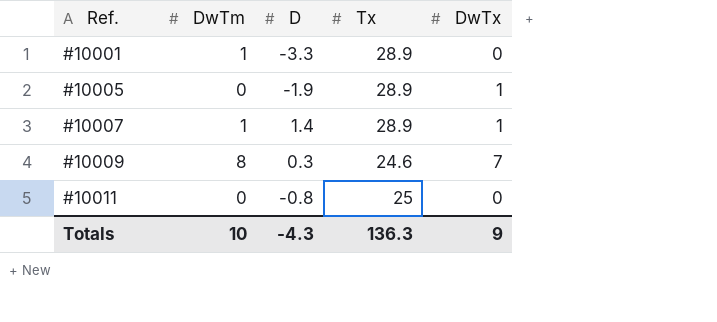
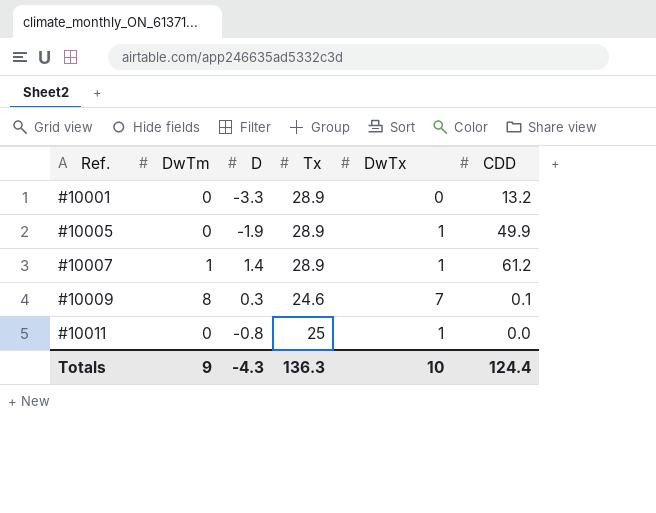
column CDD | position: none -> 6
#10001 | DwTm: 1 -> 0
#10011 | DwTx: 0 -> 1
Totals | DwTm: 10 -> 9
Totals | DwTx: 9 -> 10

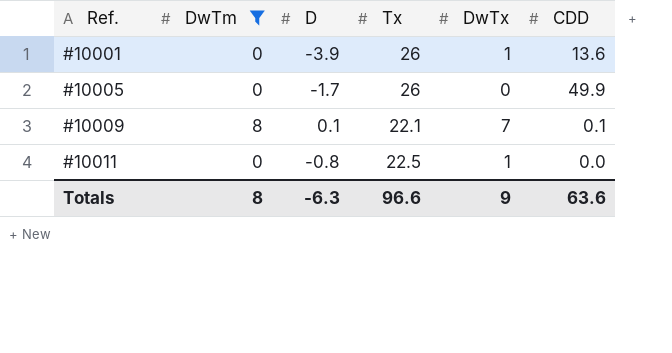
filter: none -> DwTm != 1
#10001 | D: -3.3 -> -3.9
#10001 | Tx: 28.9 -> 26
#10001 | DwTx: 0 -> 1
#10001 | CDD: 13.2 -> 13.6
#10005 | D: -1.9 -> -1.7
#10005 | Tx: 28.9 -> 26
#10005 | DwTx: 1 -> 0
#10009 | D: 0.3 -> 0.1
#10009 | Tx: 24.6 -> 22.1
#10011 | Tx: 25 -> 22.5
Totals | DwTm: 9 -> 8
Totals | D: -4.3 -> -6.3
Totals | Tx: 136.3 -> 96.6
Totals | DwTx: 10 -> 9
Totals | CDD: 124.4 -> 63.6

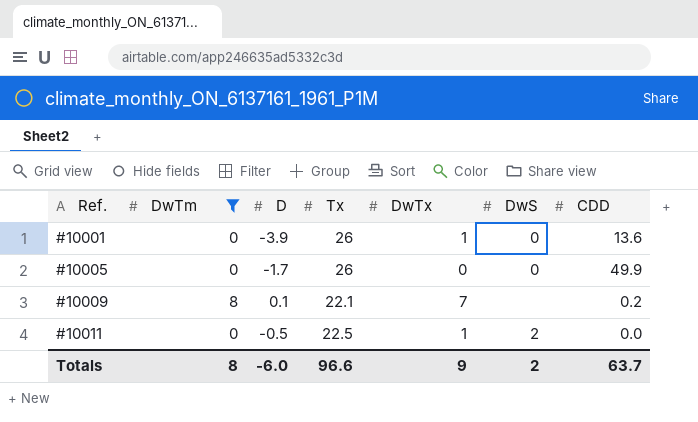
column DwS | position: none -> 6
#10009 | CDD: 0.1 -> 0.2
#10011 | D: -0.8 -> -0.5
Totals | D: -6.3 -> -6.0
Totals | CDD: 63.6 -> 63.7

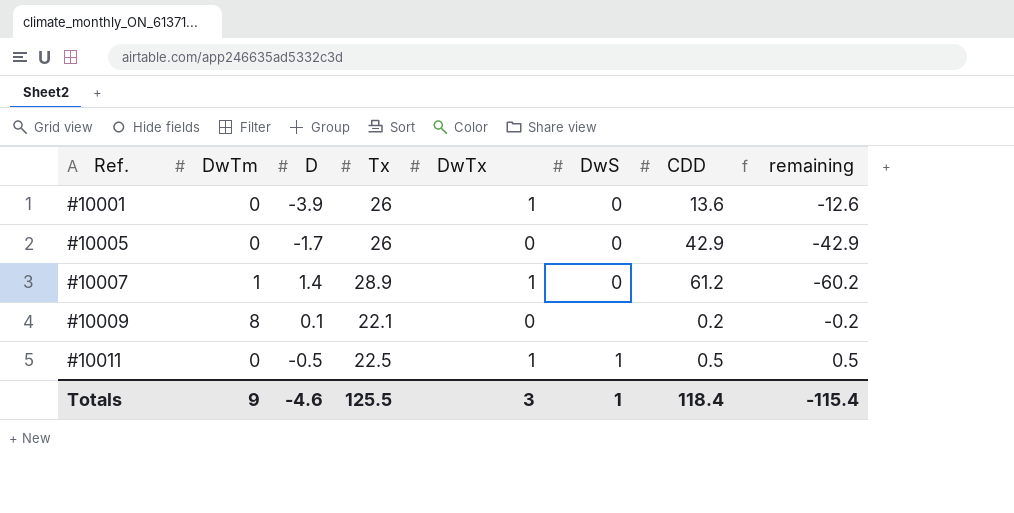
filter: DwTm != 1 -> none
column remaining | formula: none -> [DwTx] - [CDD]
#10005 | CDD: 49.9 -> 42.9
#10009 | DwTx: 7 -> 0
#10011 | DwS: 2 -> 1
#10011 | CDD: 0.0 -> 0.5
Totals | DwTm: 8 -> 9
Totals | D: -6.0 -> -4.6
Totals | Tx: 96.6 -> 125.5
Totals | DwTx: 9 -> 3
Totals | DwS: 2 -> 1
Totals | CDD: 63.7 -> 118.4

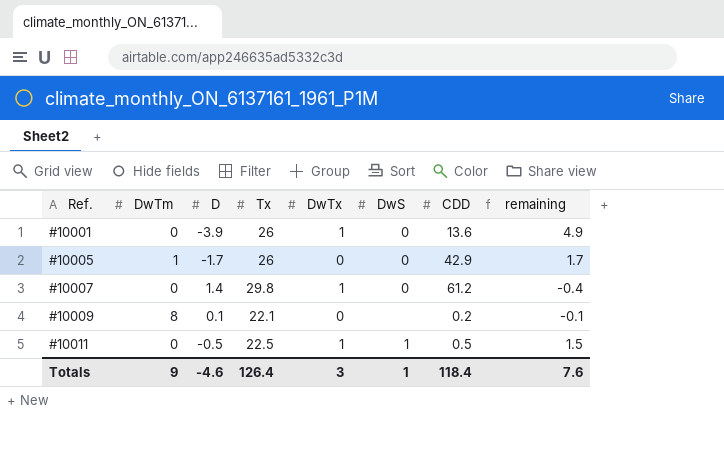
column remaining | formula: [DwTx] - [CDD] -> [DwTx] - [D]
#10005 | DwTm: 0 -> 1
#10007 | DwTm: 1 -> 0
#10007 | Tx: 28.9 -> 29.8
Totals | Tx: 125.5 -> 126.4
Totals | remaining: -115.4 -> 7.6

